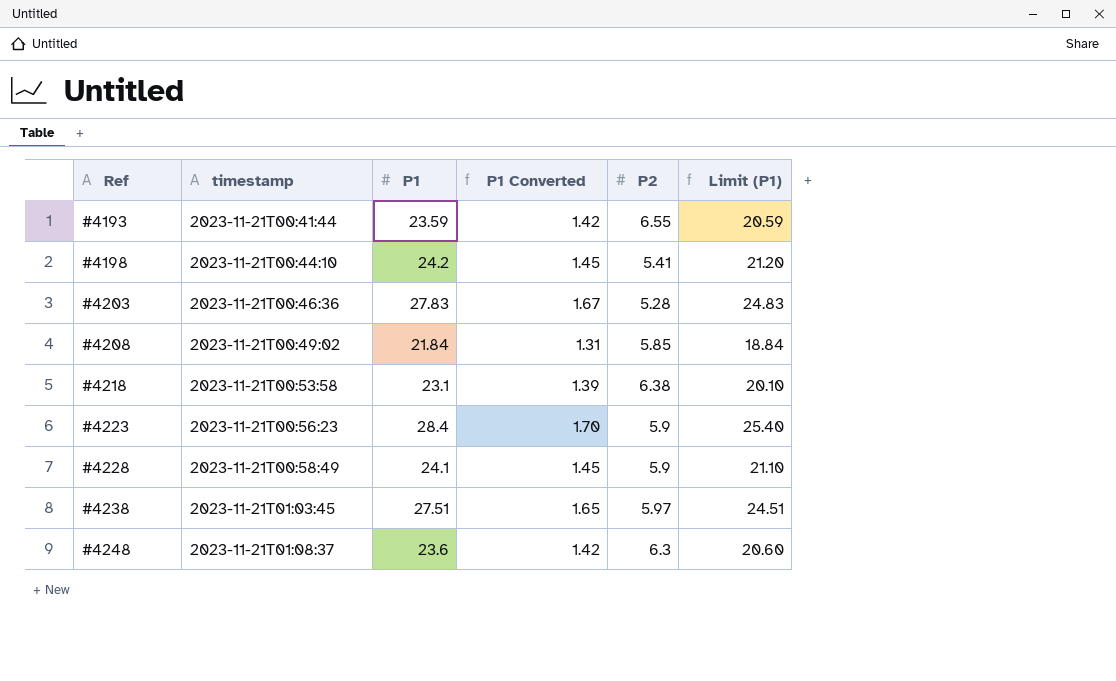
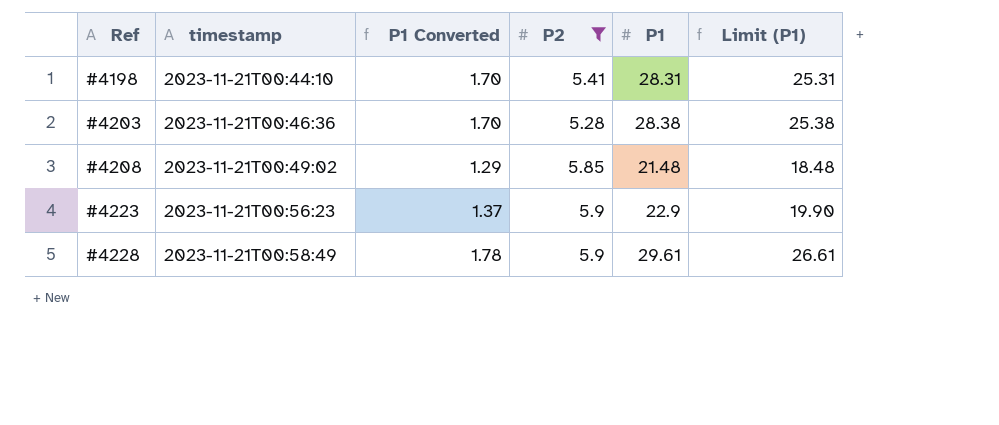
filter: none -> P2 <= 5.9
column P1 | position: 3 -> 5
#4198 | P1 Converted: 1.45 -> 1.70
#4198 | P1: 24.2 -> 28.31
#4198 | Limit (P1): 21.20 -> 25.31
#4203 | P1 Converted: 1.67 -> 1.70
#4203 | P1: 27.83 -> 28.38
#4203 | Limit (P1): 24.83 -> 25.38
#4208 | P1 Converted: 1.31 -> 1.29
#4208 | P1: 21.84 -> 21.48
#4208 | Limit (P1): 18.84 -> 18.48
#4223 | P1 Converted: 1.70 -> 1.37
#4223 | P1: 28.4 -> 22.9
#4223 | Limit (P1): 25.40 -> 19.90
#4228 | P1 Converted: 1.45 -> 1.78
#4228 | P1: 24.1 -> 29.61
#4228 | Limit (P1): 21.10 -> 26.61

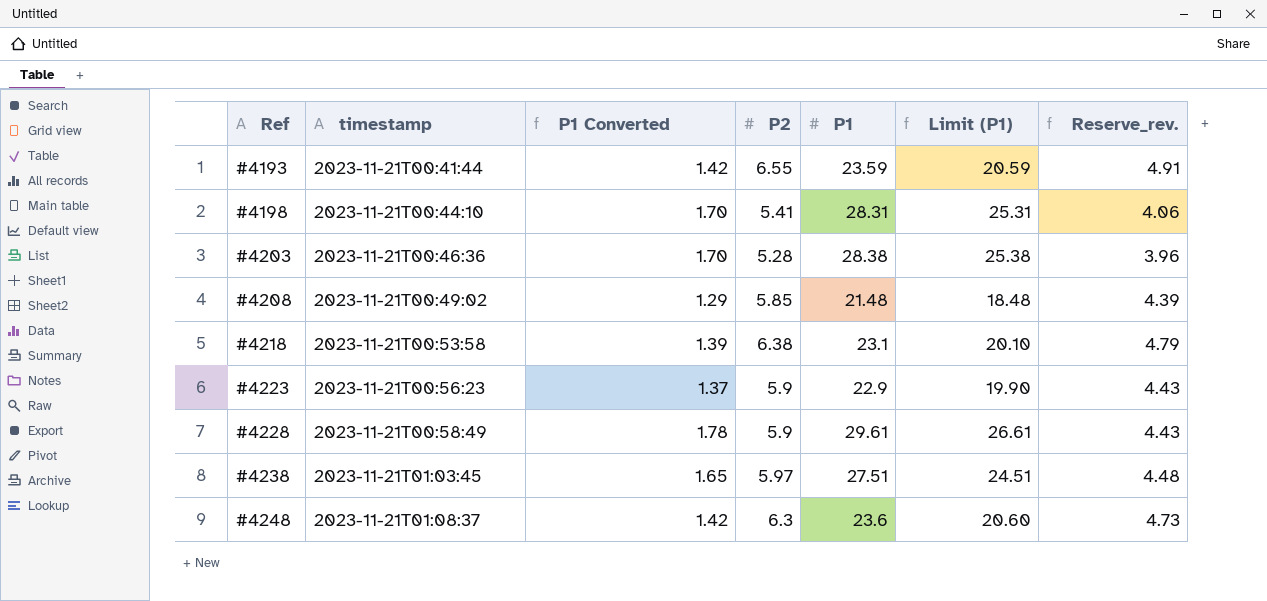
filter: P2 <= 5.9 -> none
column Reserve_rev. | formula: none -> [P2] * 0.75

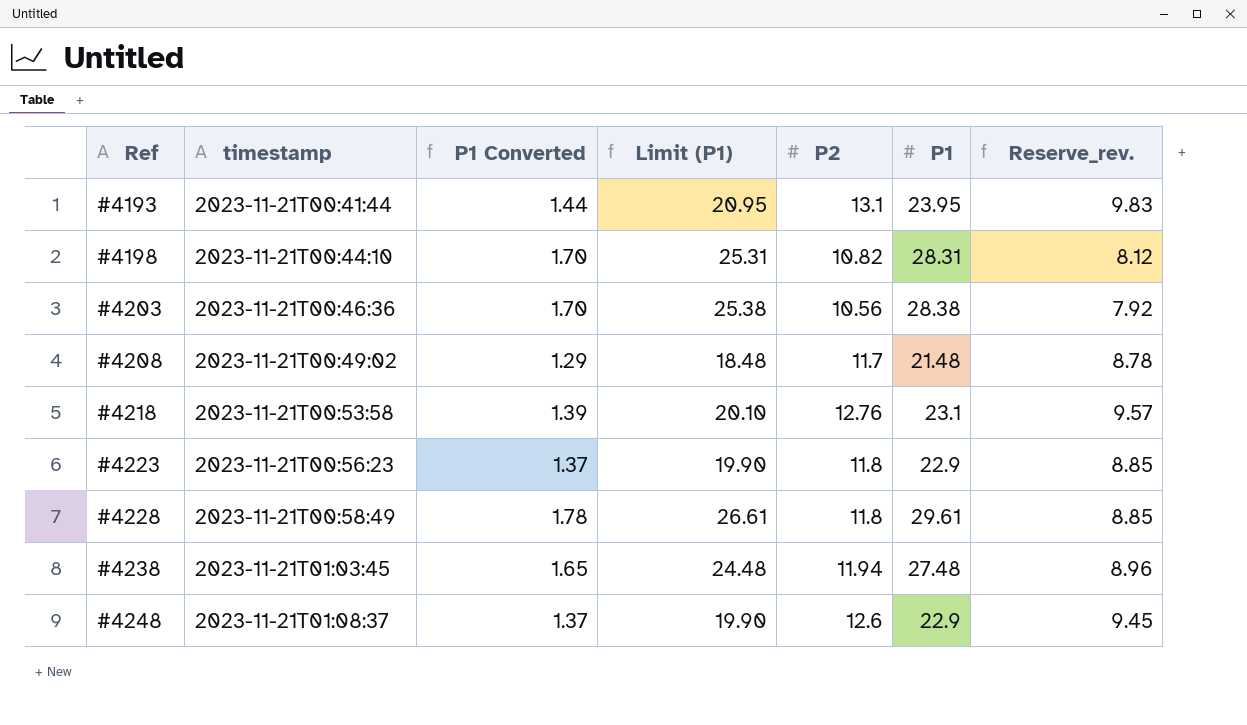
column Limit (P1) | position: 6 -> 4
#4193 | P1 Converted: 1.42 -> 1.44
#4193 | Limit (P1): 20.59 -> 20.95
#4193 | P2: 6.55 -> 13.1
#4193 | P1: 23.59 -> 23.95
#4193 | Reserve_rev.: 4.91 -> 9.83
#4198 | P2: 5.41 -> 10.82
#4198 | Reserve_rev.: 4.06 -> 8.12
#4203 | P2: 5.28 -> 10.56
#4203 | Reserve_rev.: 3.96 -> 7.92
#4208 | P2: 5.85 -> 11.7
#4208 | Reserve_rev.: 4.39 -> 8.78
#4218 | P2: 6.38 -> 12.76
#4218 | Reserve_rev.: 4.79 -> 9.57
#4223 | P2: 5.9 -> 11.8
#4223 | Reserve_rev.: 4.43 -> 8.85
#4228 | P2: 5.9 -> 11.8
#4228 | Reserve_rev.: 4.43 -> 8.85
#4238 | Limit (P1): 24.51 -> 24.48
#4238 | P2: 5.97 -> 11.94
#4238 | P1: 27.51 -> 27.48
#4238 | Reserve_rev.: 4.48 -> 8.96
#4248 | P1 Converted: 1.42 -> 1.37
#4248 | Limit (P1): 20.60 -> 19.90
#4248 | P2: 6.3 -> 12.6
#4248 | P1: 23.6 -> 22.9
#4248 | Reserve_rev.: 4.73 -> 9.45

